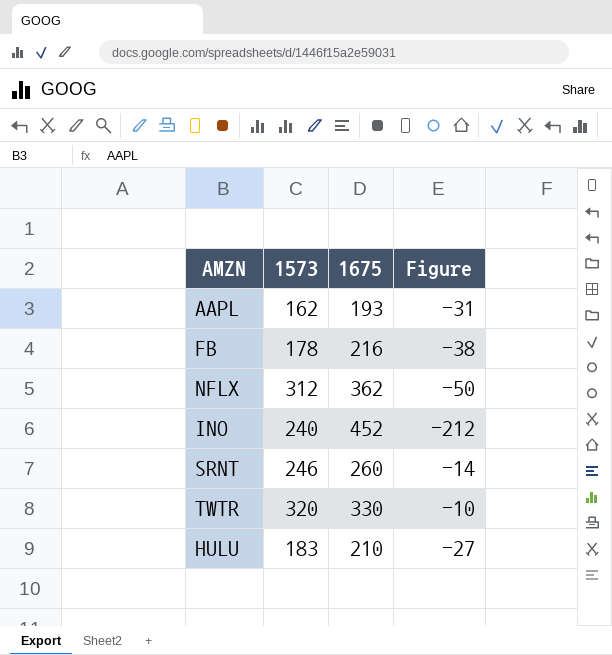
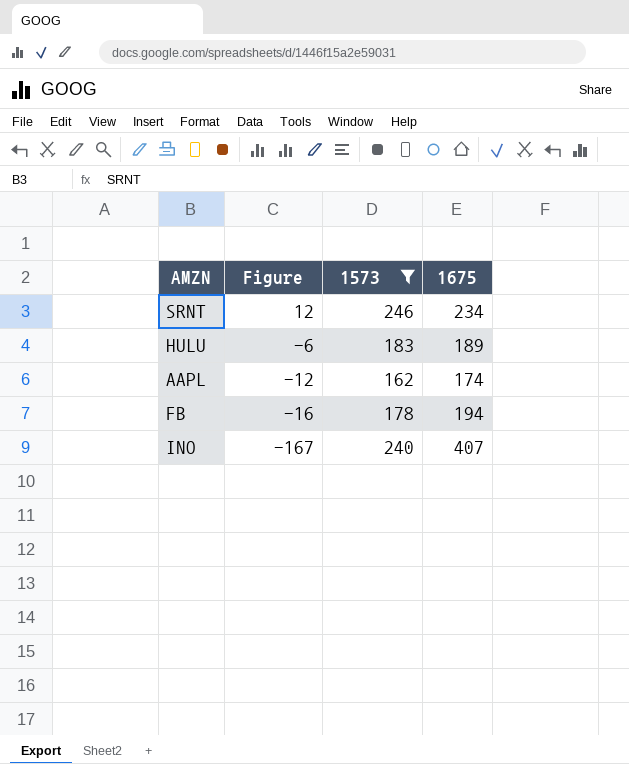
filter: none -> 1573 <= 246
row order: none -> Figure descending
column Figure | position: 4 -> 2
SRNT | Figure: -14 -> 12
SRNT | 1675: 260 -> 234
HULU | Figure: -27 -> -6
HULU | 1675: 210 -> 189
AAPL | Figure: -31 -> -12
AAPL | 1675: 193 -> 174
FB | Figure: -38 -> -16
FB | 1675: 216 -> 194
INO | Figure: -212 -> -167
INO | 1675: 452 -> 407

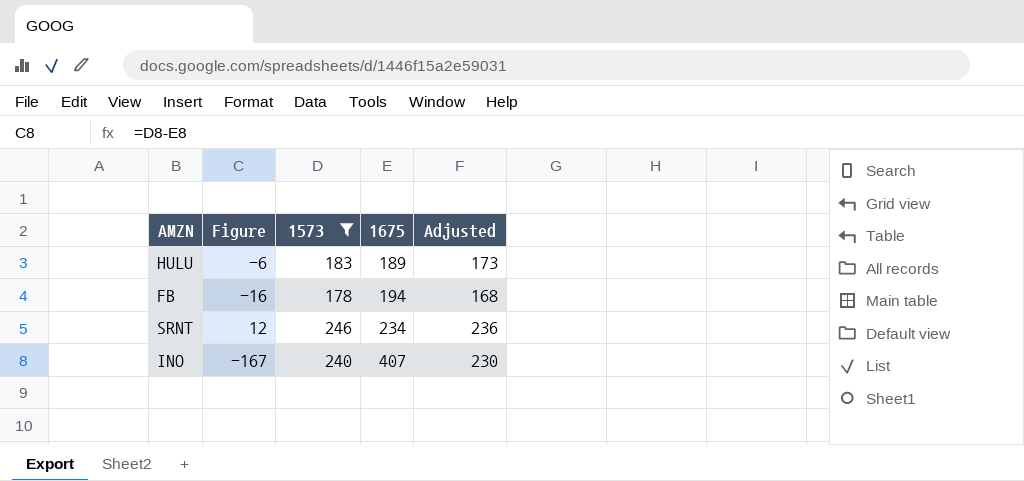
row order: Figure descending -> 1675 ascending
column Adjusted | formula: none -> [1573] - 10
row AAPL: -12 | 162 | 174 -> none

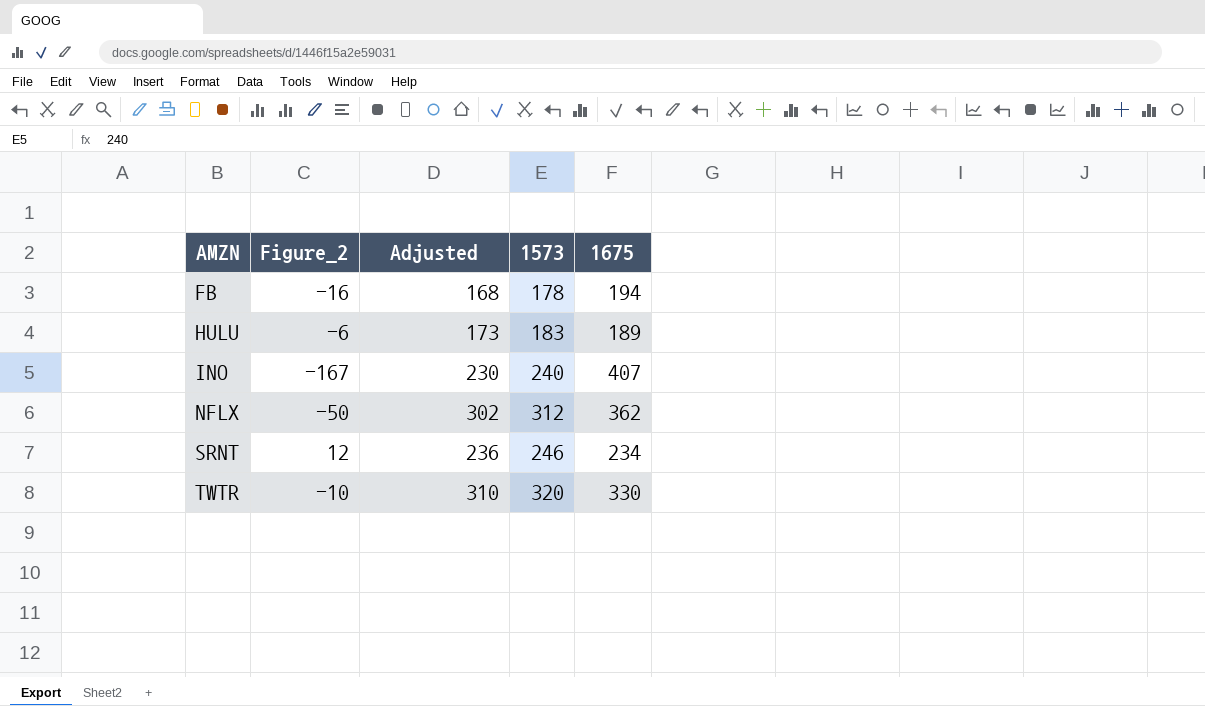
filter: 1573 <= 246 -> none
row order: 1675 ascending -> AMZN ascending
column name: Figure -> Figure_2
column Adjusted | position: 5 -> 3

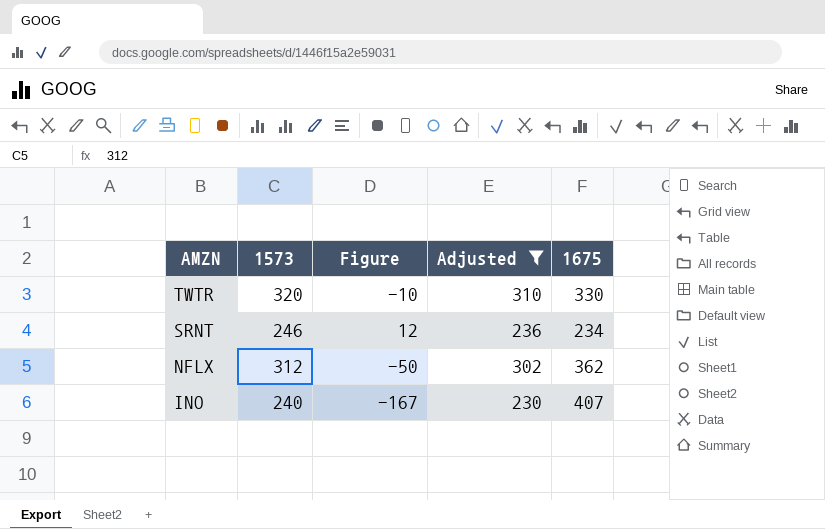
filter: none -> Adjusted >= 230
row order: AMZN ascending -> AMZN descending
column 1573 | position: 4 -> 2
column name: Figure_2 -> Figure

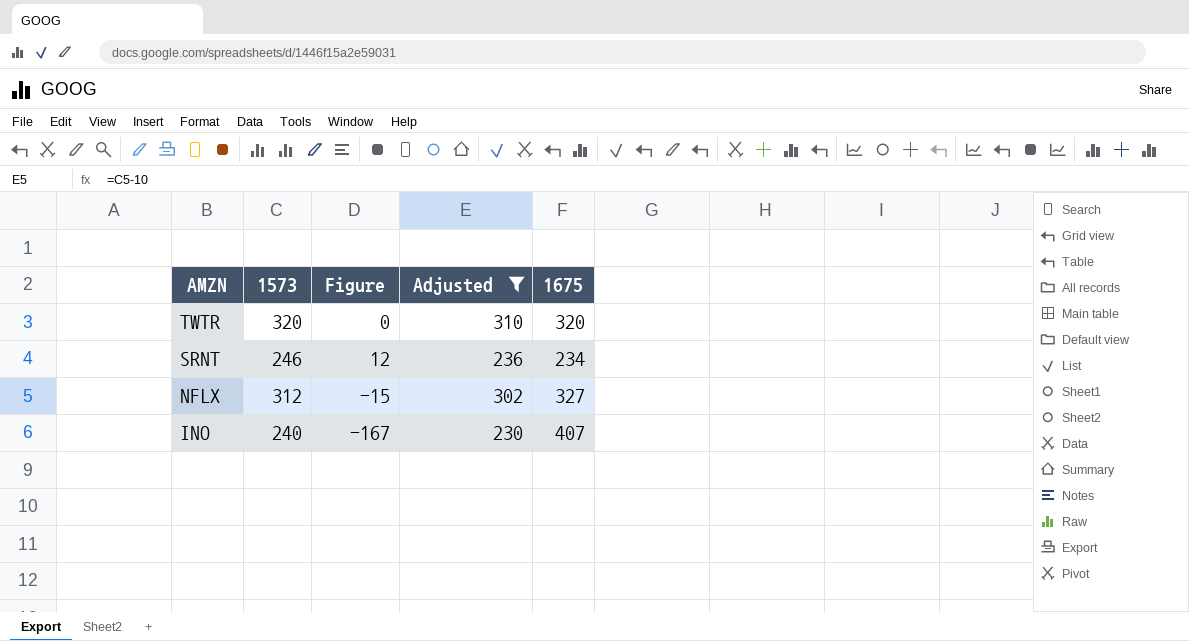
TWTR | Figure: -10 -> 0
TWTR | 1675: 330 -> 320
NFLX | Figure: -50 -> -15
NFLX | 1675: 362 -> 327

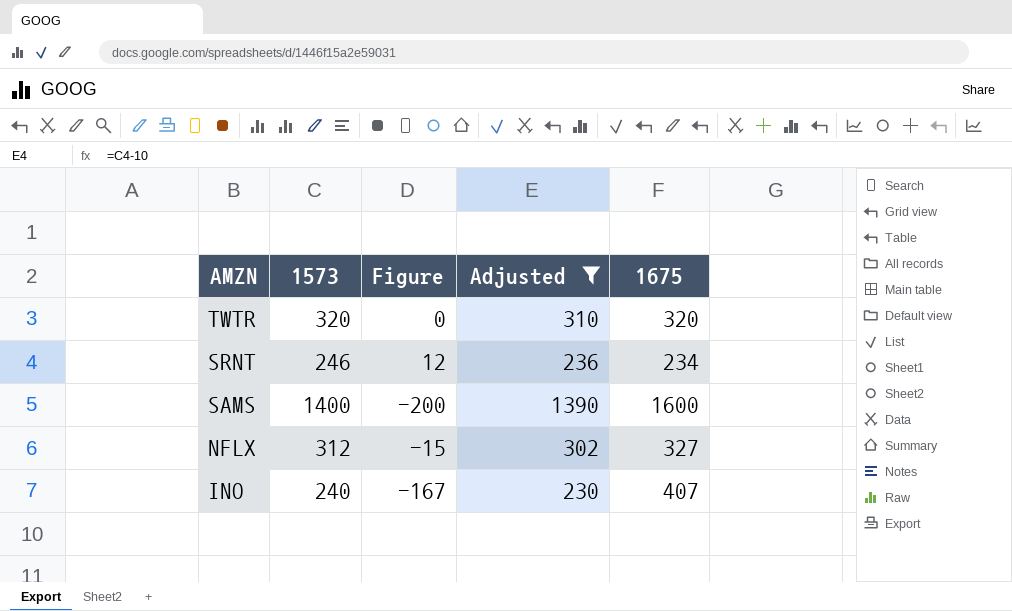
row SAMS: none -> 1400 | -200 | 1390 | 1600

